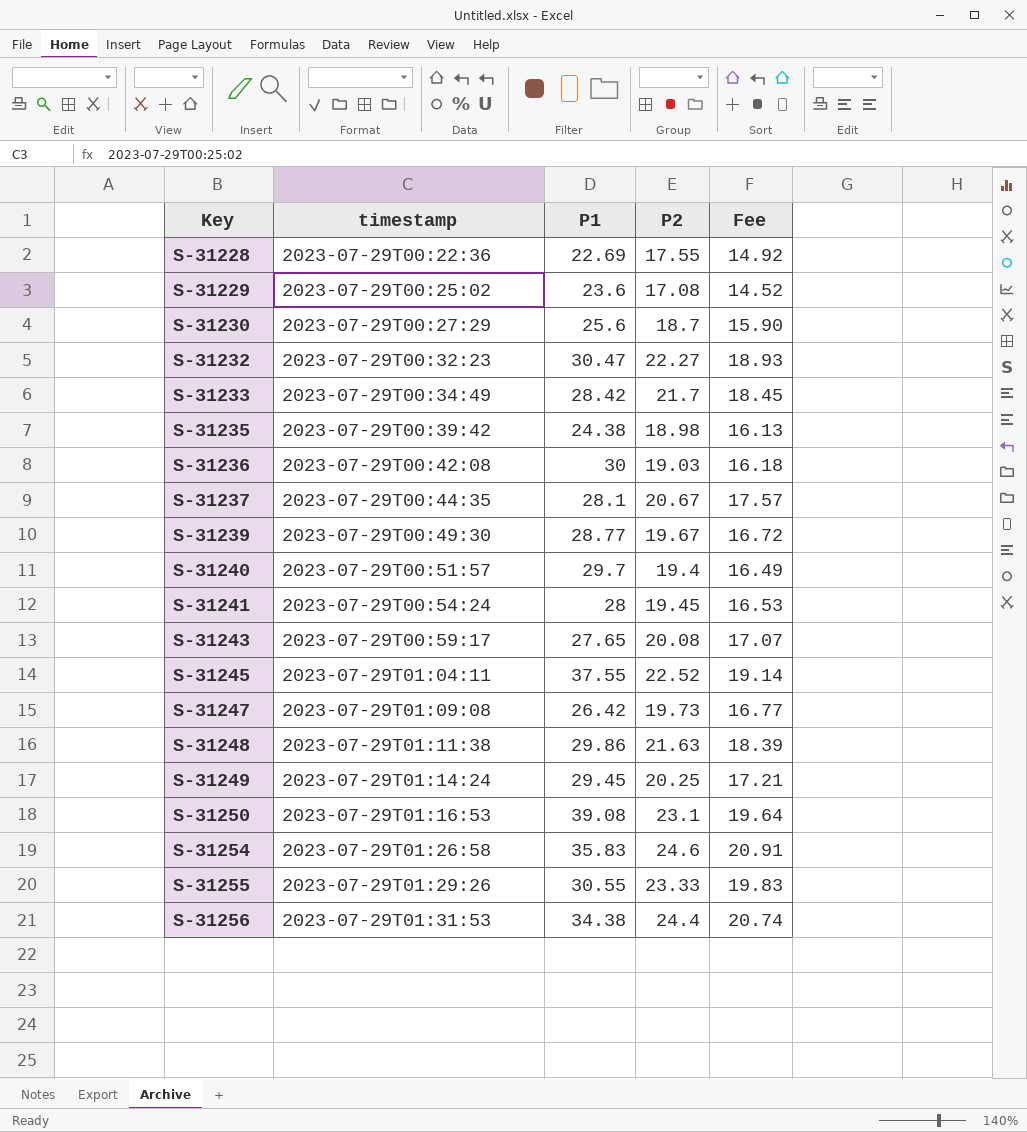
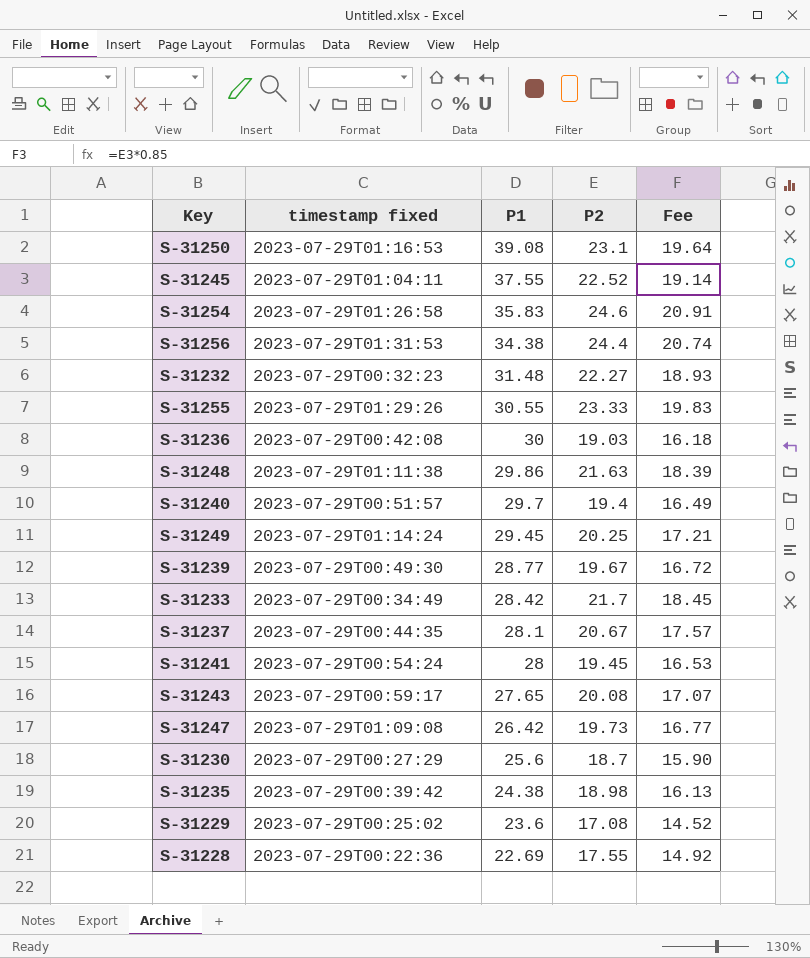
row order: Key ascending -> P1 descending
column name: timestamp -> timestamp fixed
S-31232 | P1: 30.47 -> 31.48

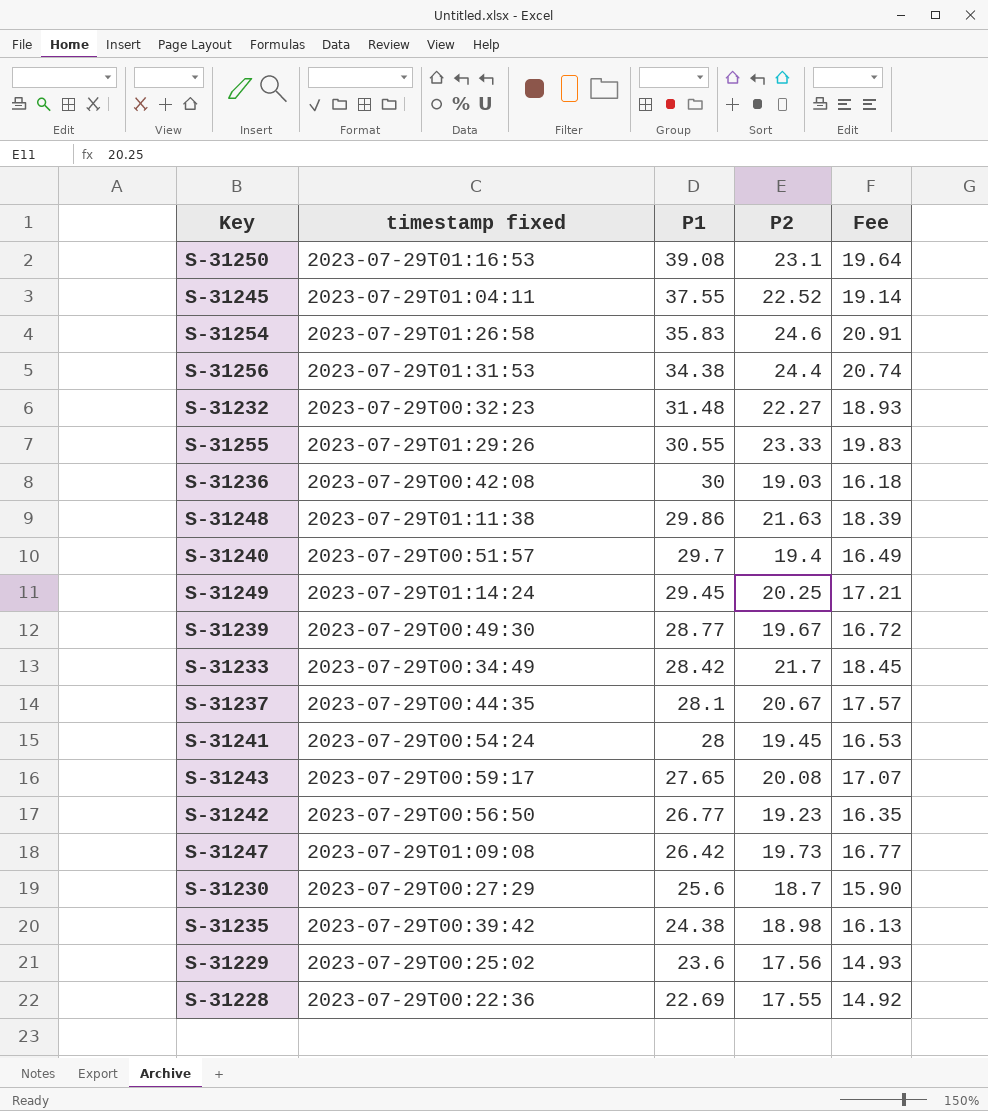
row S-31242: none -> 2023-07-29T00:56:50 | 26.77 | 19.23 | 16.35
S-31229 | P2: 17.08 -> 17.56
S-31229 | Fee: 14.52 -> 14.93

